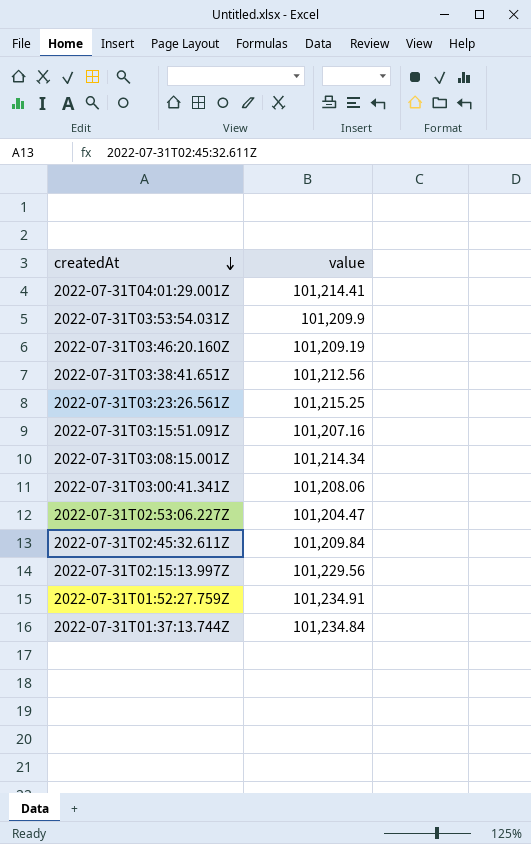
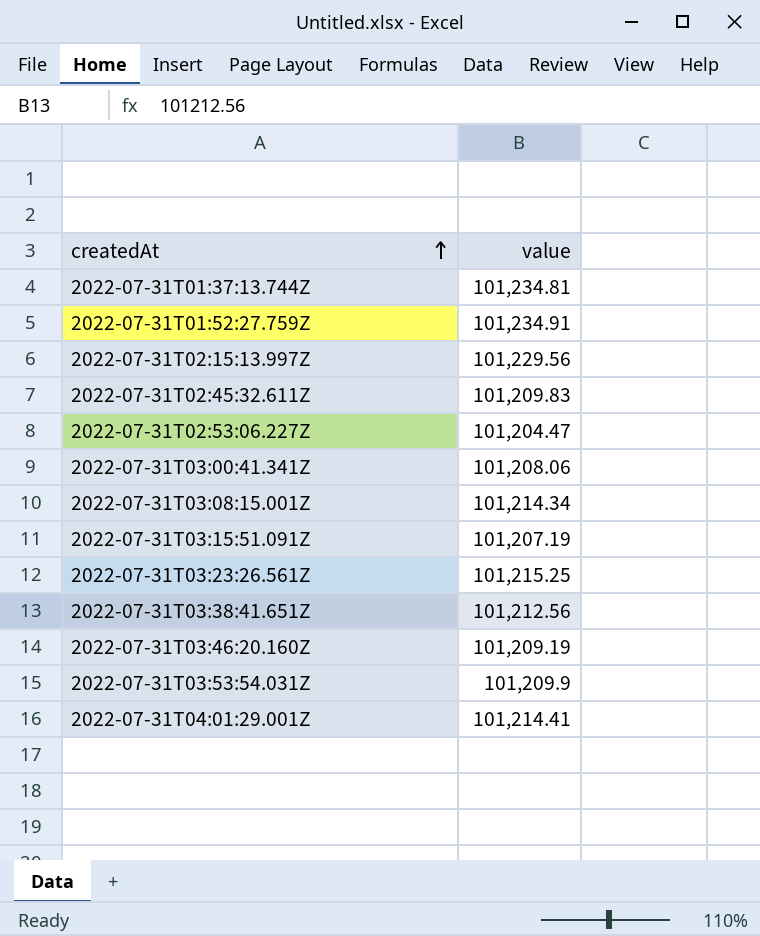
row order: createdAt descending -> createdAt ascending
2022-07-31T01:37:13.744Z | value: 101,234.84 -> 101,234.81
2022-07-31T02:45:32.611Z | value: 101,209.84 -> 101,209.83
2022-07-31T03:15:51.091Z | value: 101,207.16 -> 101,207.19

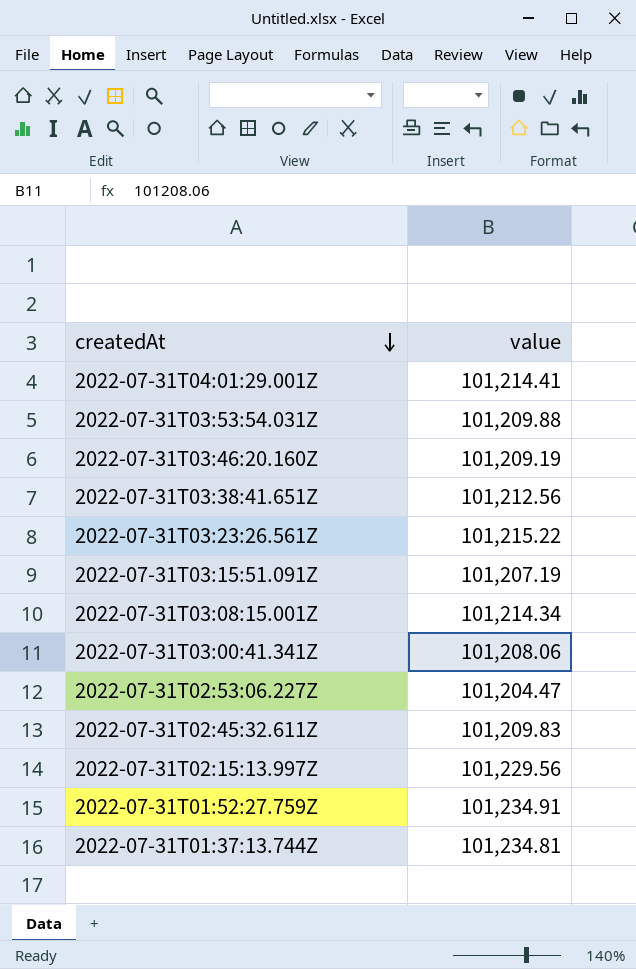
row order: createdAt ascending -> createdAt descending
2022-07-31T03:53:54.031Z | value: 101,209.9 -> 101,209.88
2022-07-31T03:23:26.561Z | value: 101,215.25 -> 101,215.22

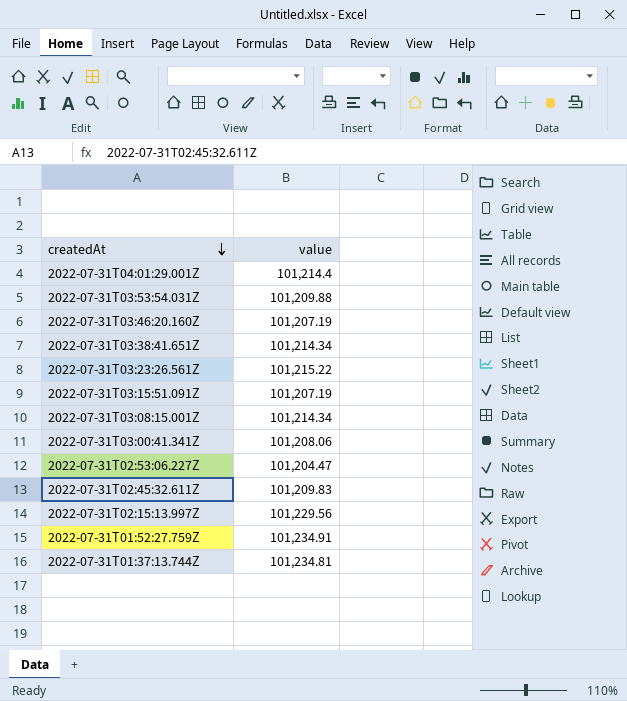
2022-07-31T04:01:29.001Z | value: 101,214.41 -> 101,214.4
2022-07-31T03:46:20.160Z | value: 101,209.19 -> 101,207.19
2022-07-31T03:38:41.651Z | value: 101,212.56 -> 101,214.34

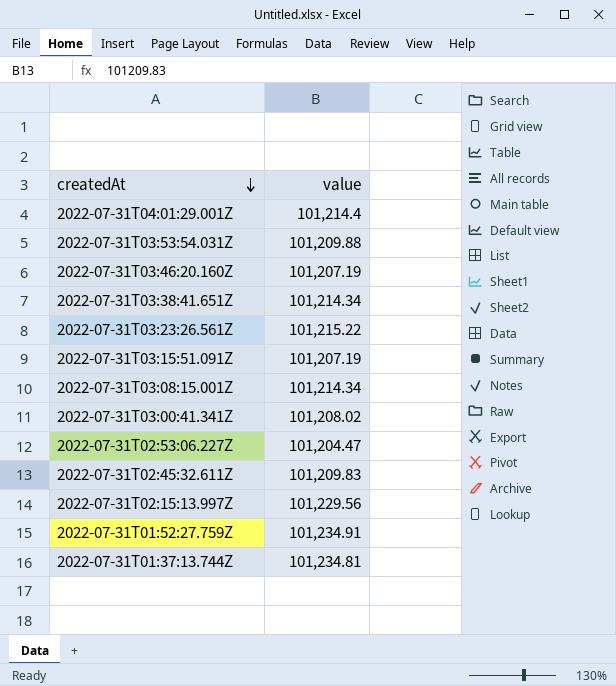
2022-07-31T03:00:41.341Z | value: 101,208.06 -> 101,208.02

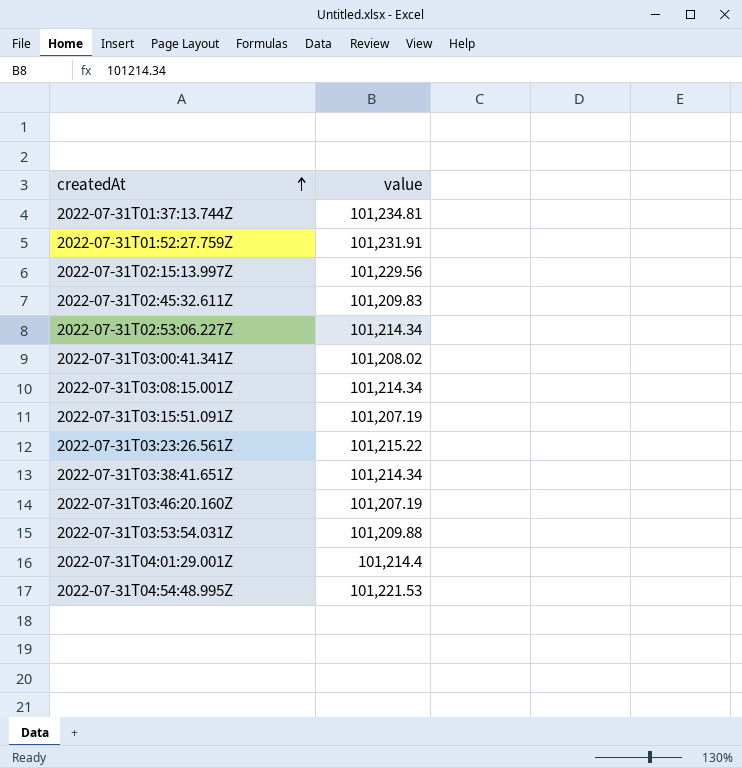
row order: createdAt descending -> createdAt ascending
2022-07-31T01:52:27.759Z | value: 101,234.91 -> 101,231.91
2022-07-31T02:53:06.227Z | value: 101,204.47 -> 101,214.34
row 2022-07-31T04:54:48.995Z: none -> 101,221.53

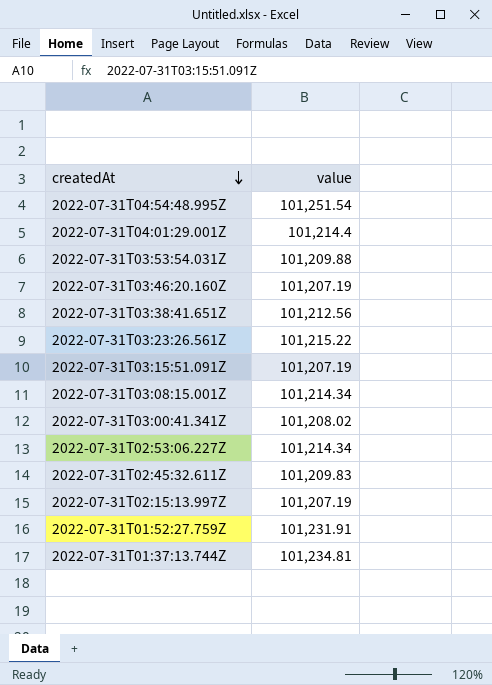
row order: createdAt ascending -> createdAt descending
2022-07-31T04:54:48.995Z | value: 101,221.53 -> 101,251.54
2022-07-31T03:38:41.651Z | value: 101,214.34 -> 101,212.56
2022-07-31T02:15:13.997Z | value: 101,229.56 -> 101,207.19

